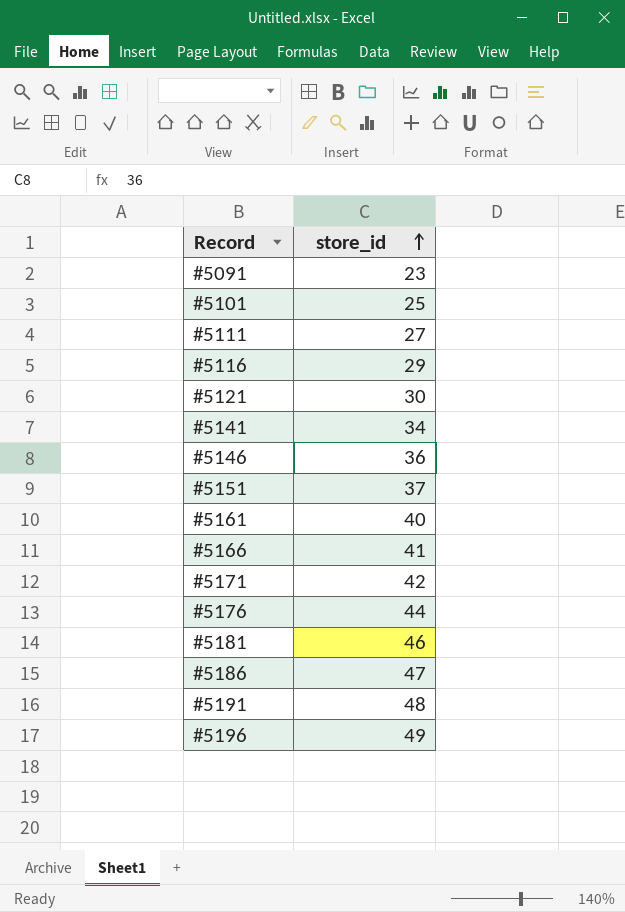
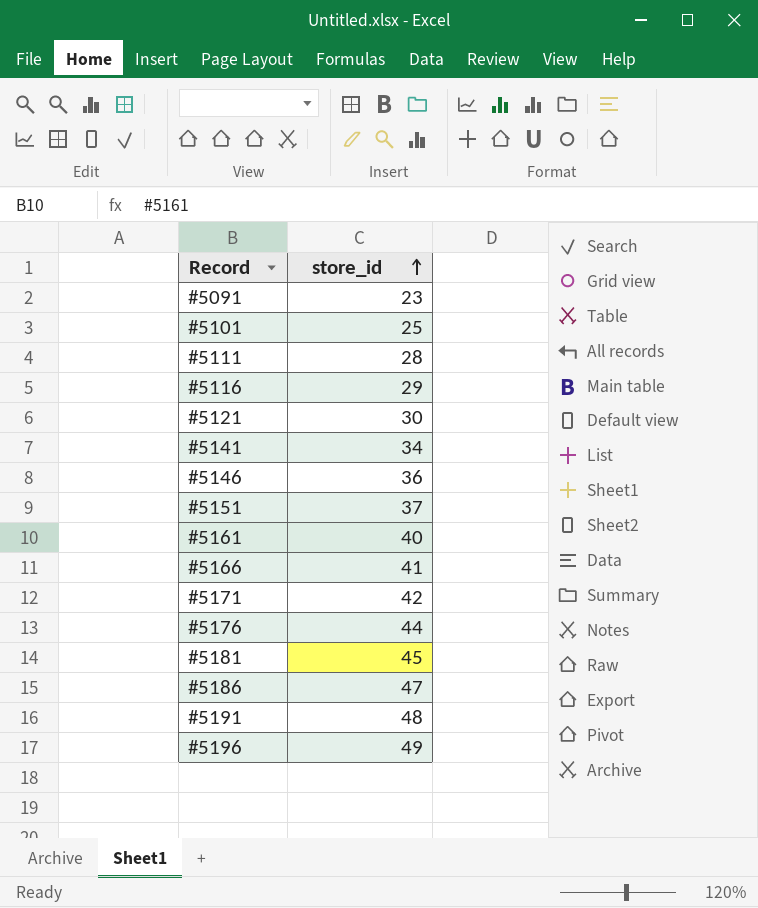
#5111 | store_id: 27 -> 28
#5181 | store_id: 46 -> 45

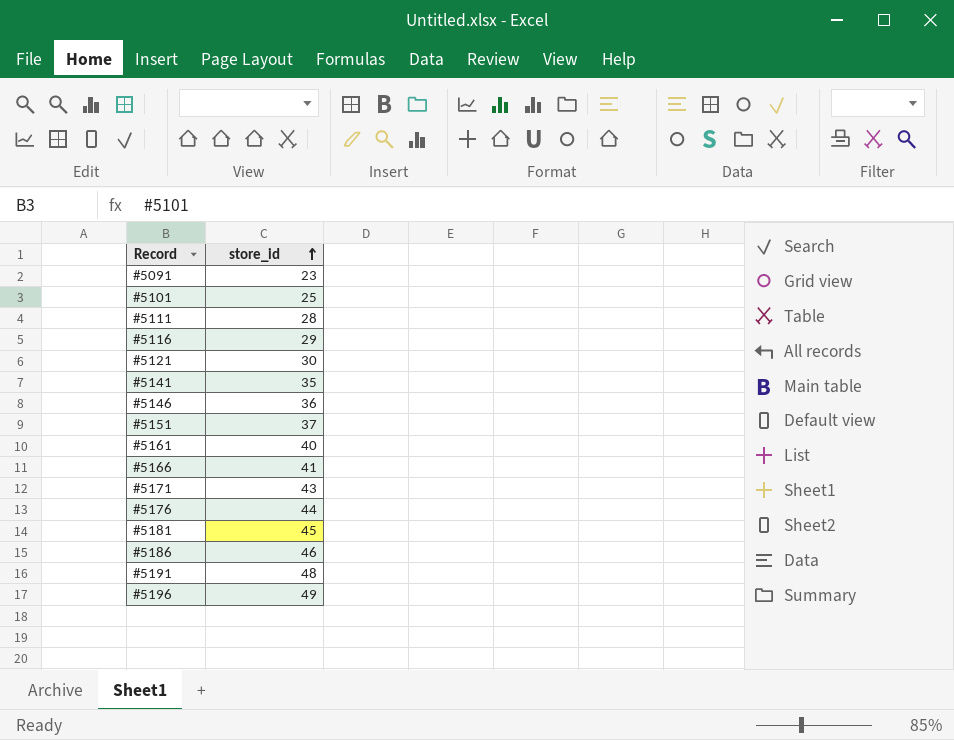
#5141 | store_id: 34 -> 35
#5171 | store_id: 42 -> 43
#5186 | store_id: 47 -> 46

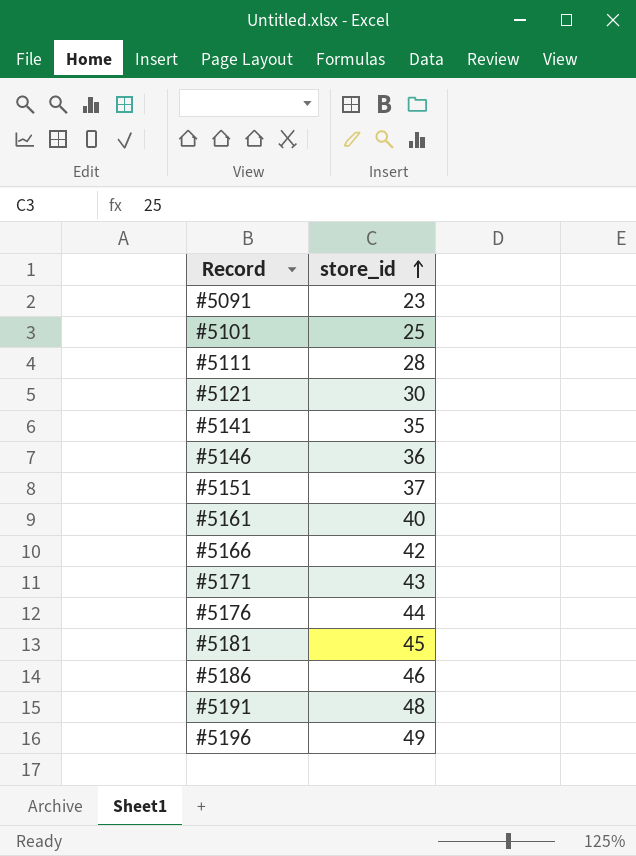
row #5116: 29 -> none
#5166 | store_id: 41 -> 42

